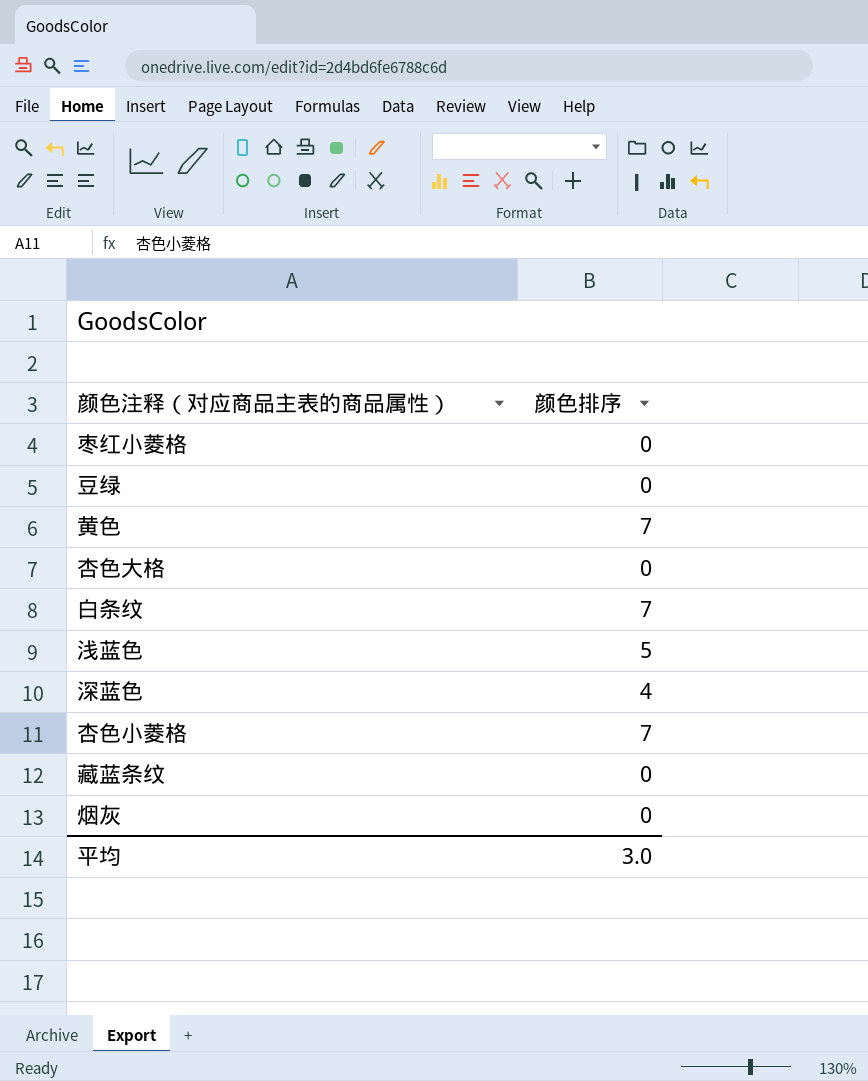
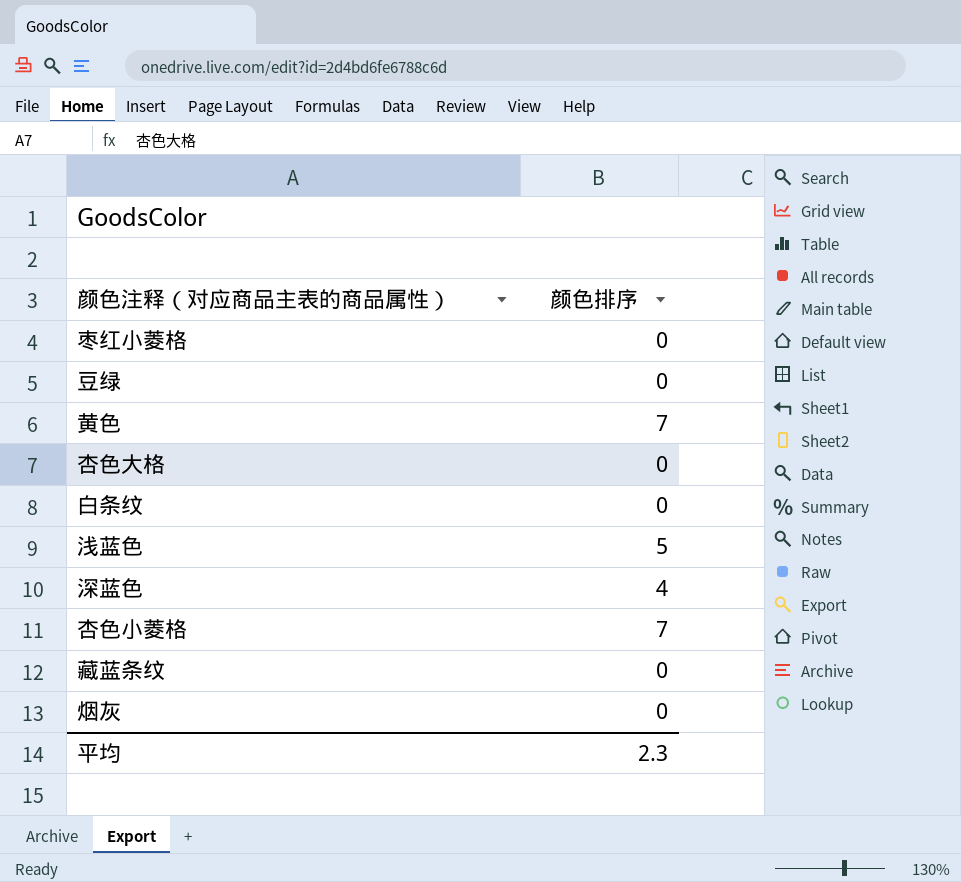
白条纹 | 颜色排序: 7 -> 0
平均 | 颜色排序: 3.0 -> 2.3

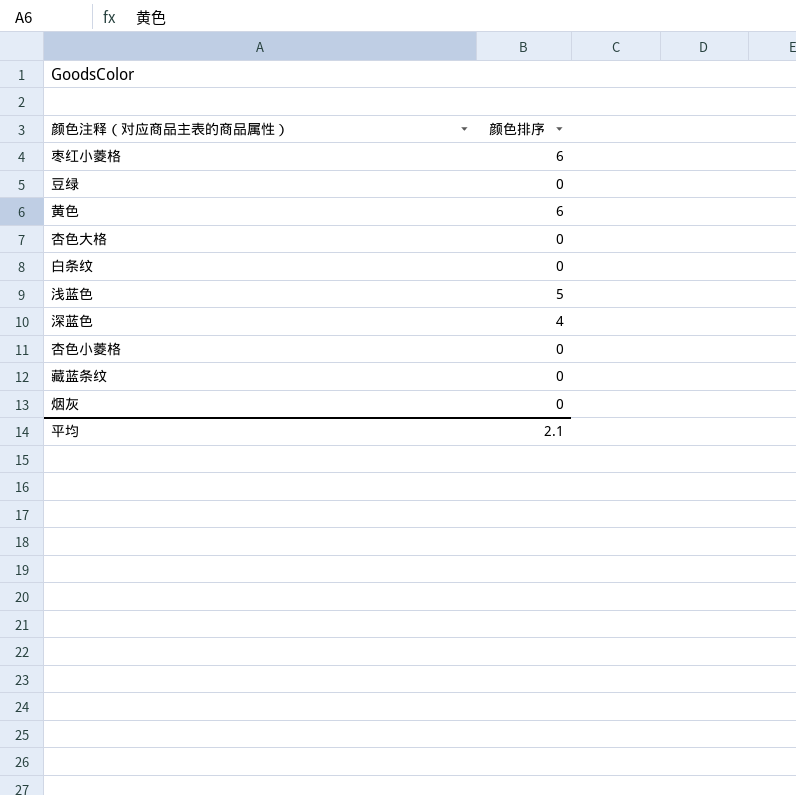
枣红小菱格 | 颜色排序: 0 -> 6
黄色 | 颜色排序: 7 -> 6
杏色小菱格 | 颜色排序: 7 -> 0
平均 | 颜色排序: 2.3 -> 2.1

